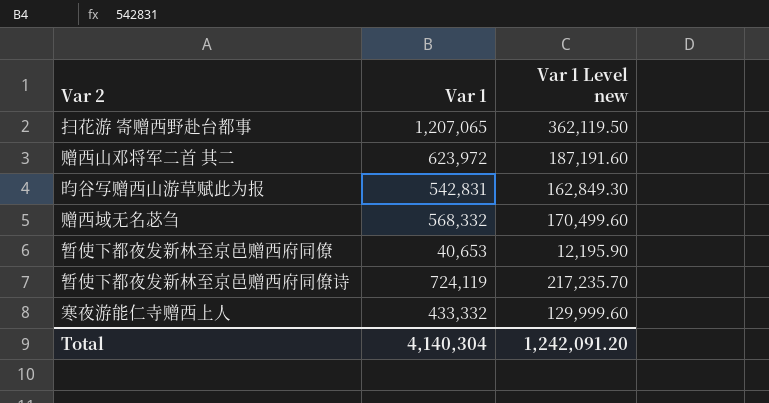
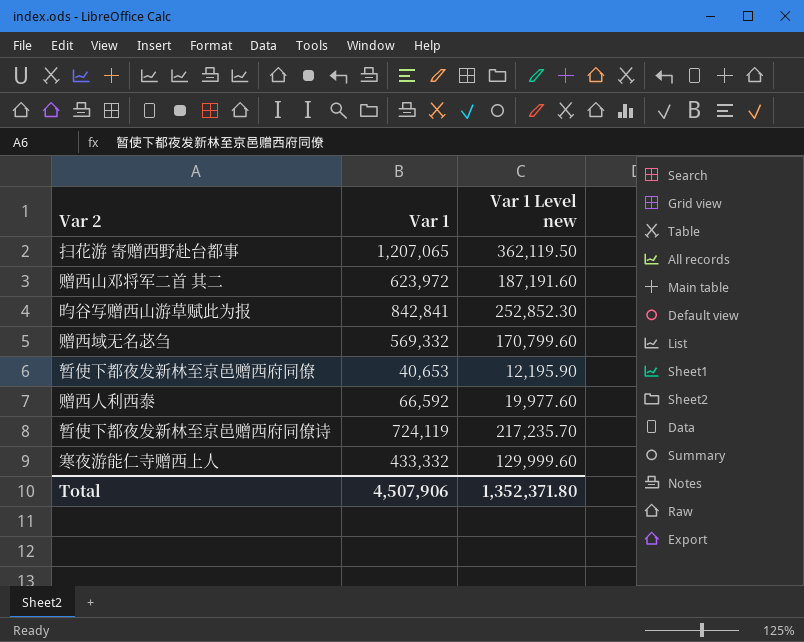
昀谷写赠西山游草赋此为报 | Var 1: 542,831 -> 842,841
昀谷写赠西山游草赋此为报 | Var 1 Level new: 162,849.30 -> 252,852.30
赠西域无名苾刍 | Var 1: 568,332 -> 569,332
赠西域无名苾刍 | Var 1 Level new: 170,499.60 -> 170,799.60
row 赠西人利西泰: none -> 66,592 | 19,977.60
Total | Var 1: 4,140,304 -> 4,507,906
Total | Var 1 Level new: 1,242,091.20 -> 1,352,371.80

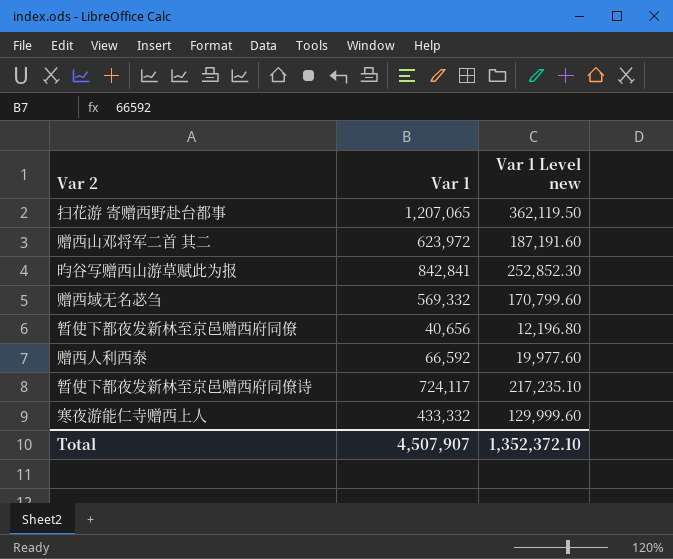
暂使下都夜发新林至京邑赠西府同僚 | Var 1: 40,653 -> 40,656
暂使下都夜发新林至京邑赠西府同僚 | Var 1 Level new: 12,195.90 -> 12,196.80
暂使下都夜发新林至京邑赠西府同僚诗 | Var 1: 724,119 -> 724,117
暂使下都夜发新林至京邑赠西府同僚诗 | Var 1 Level new: 217,235.70 -> 217,235.10
Total | Var 1: 4,507,906 -> 4,507,907
Total | Var 1 Level new: 1,352,371.80 -> 1,352,372.10

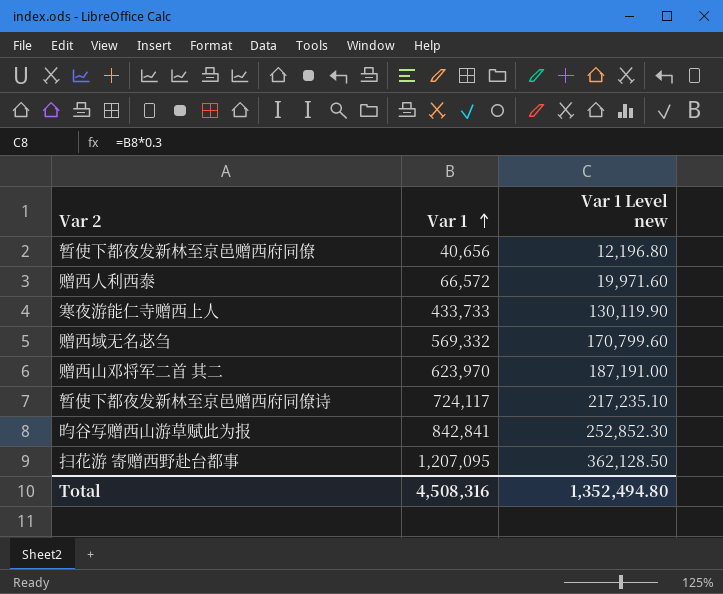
row order: none -> Var 1 ascending
赠西人利西泰 | Var 1: 66,592 -> 66,572
赠西人利西泰 | Var 1 Level new: 19,977.60 -> 19,971.60
寒夜游能仁寺赠西上人 | Var 1: 433,332 -> 433,733
寒夜游能仁寺赠西上人 | Var 1 Level new: 129,999.60 -> 130,119.90
赠西山邓将军二首 其二 | Var 1: 623,972 -> 623,970
赠西山邓将军二首 其二 | Var 1 Level new: 187,191.60 -> 187,191.00
扫花游 寄赠西野赴台都事 | Var 1: 1,207,065 -> 1,207,095
扫花游 寄赠西野赴台都事 | Var 1 Level new: 362,119.50 -> 362,128.50
Total | Var 1: 4,507,907 -> 4,508,316
Total | Var 1 Level new: 1,352,372.10 -> 1,352,494.80

